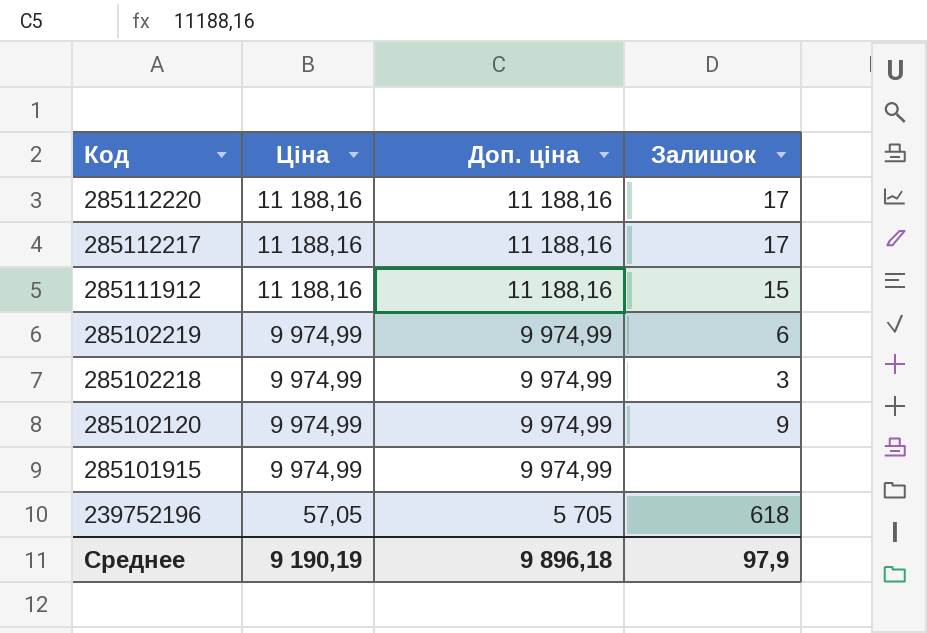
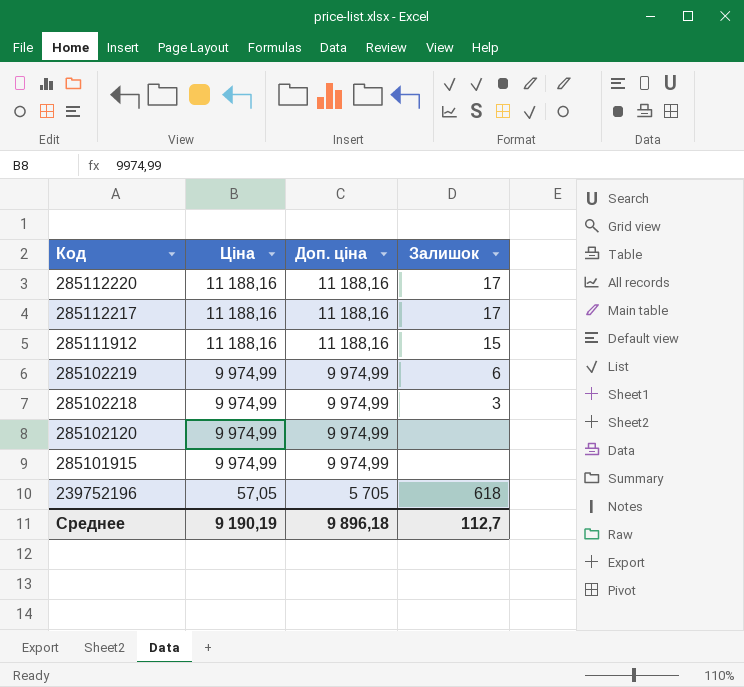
285102120 | Залишок: 9 -> none
Среднее | Залишок: 97,9 -> 112,7

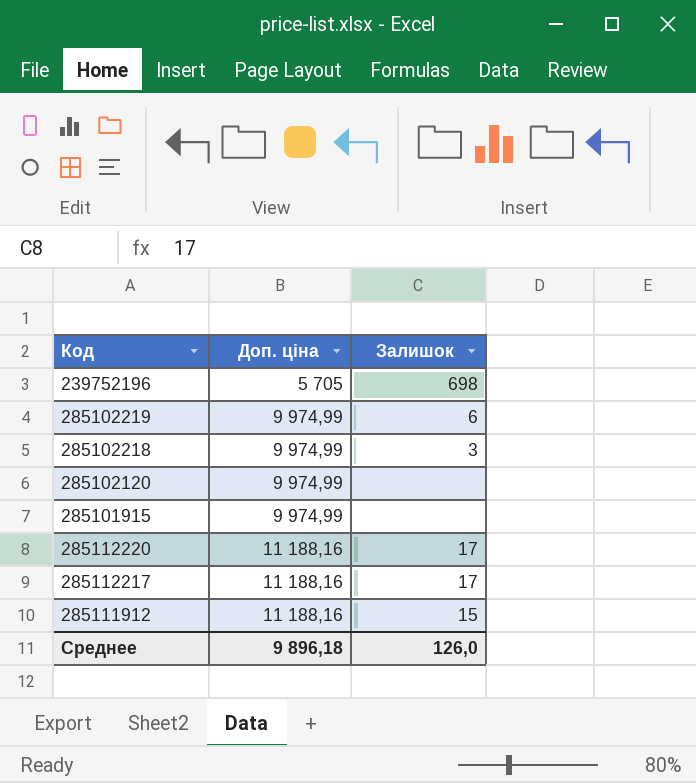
row order: Код descending -> Доп. ціна ascending
column Ціна | position: 2 -> none
239752196 | Залишок: 618 -> 698
Среднее | Залишок: 112,7 -> 126,0

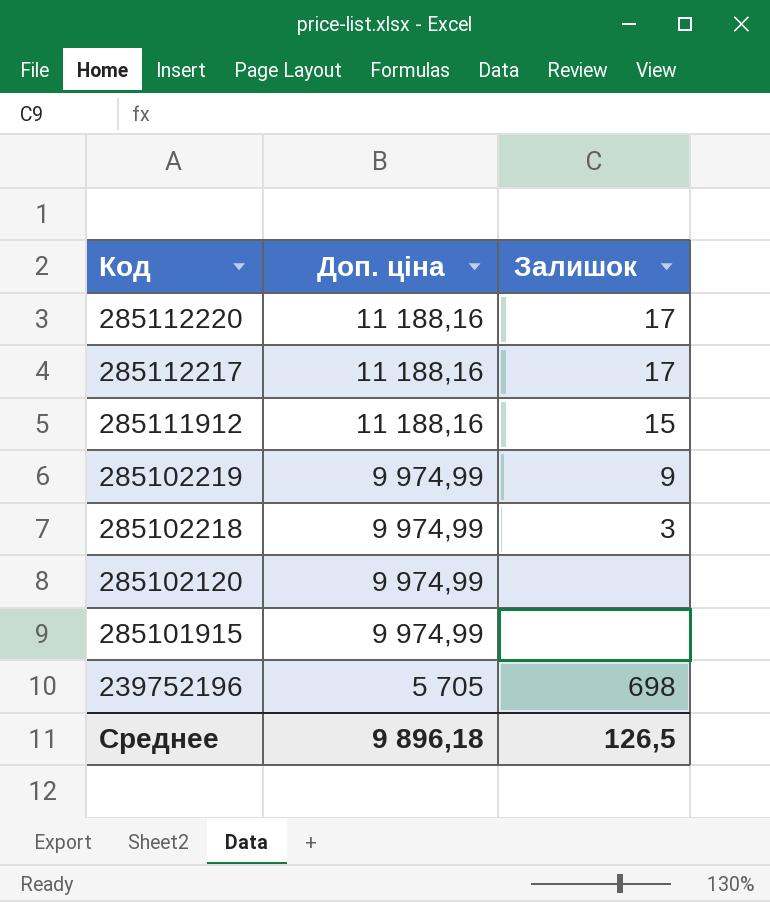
row order: Доп. ціна ascending -> Код descending
285102219 | Залишок: 6 -> 9
Среднее | Залишок: 126,0 -> 126,5

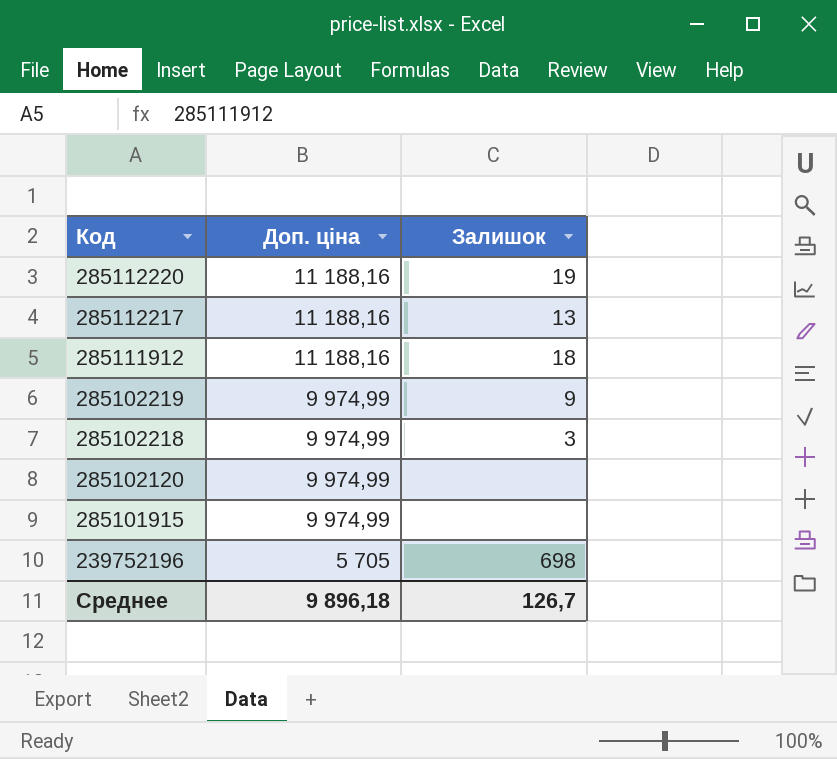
285112220 | Залишок: 17 -> 19
285112217 | Залишок: 17 -> 13
285111912 | Залишок: 15 -> 18
Среднее | Залишок: 126,5 -> 126,7

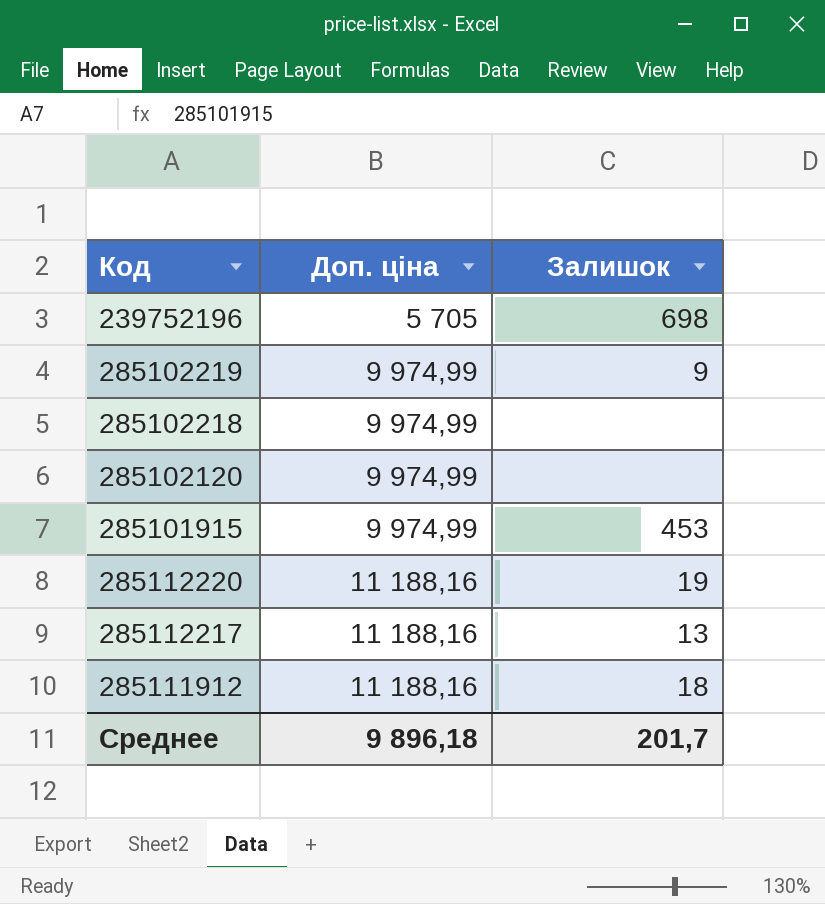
row order: Код descending -> Доп. ціна ascending
285102218 | Залишок: 3 -> none
285101915 | Залишок: none -> 453
Среднее | Залишок: 126,7 -> 201,7

